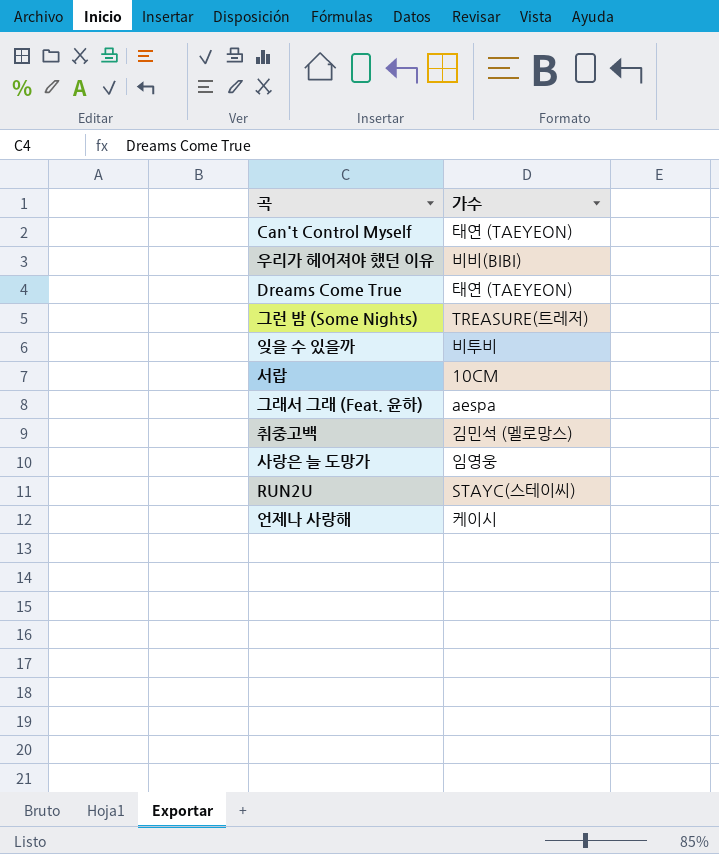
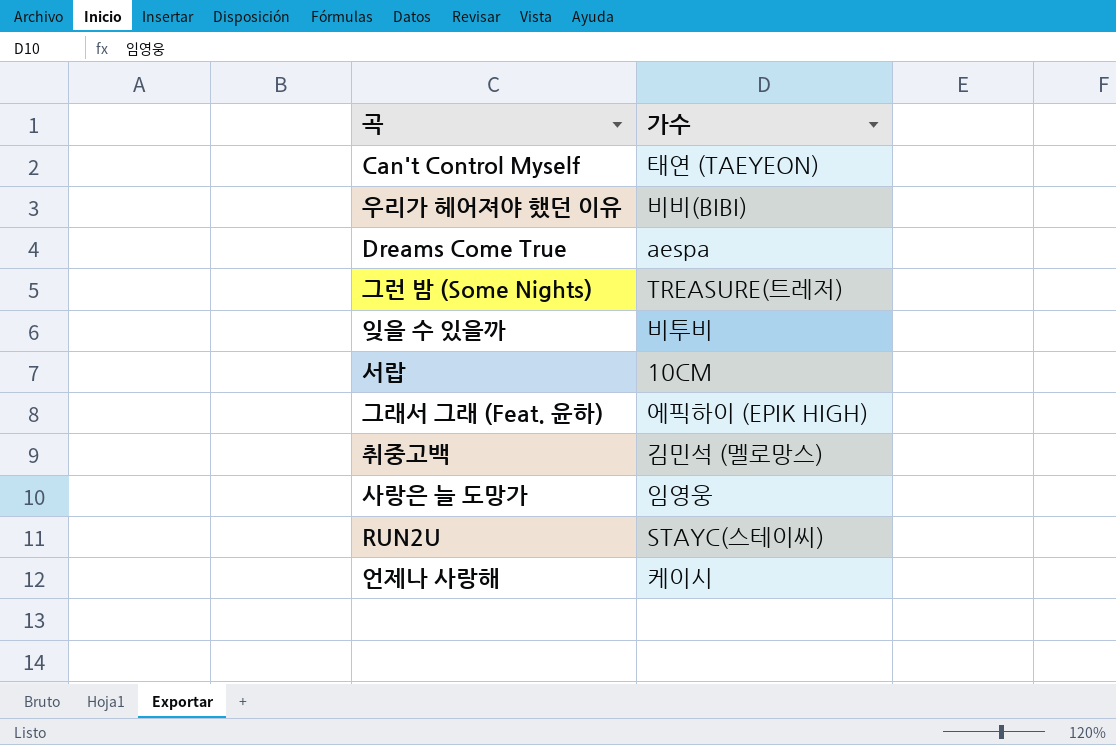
Dreams Come True | 가수: 태연 (TAEYEON) -> aespa
그래서 그래 (Feat. 윤하) | 가수: aespa -> 에픽하이 (EPIK HIGH)

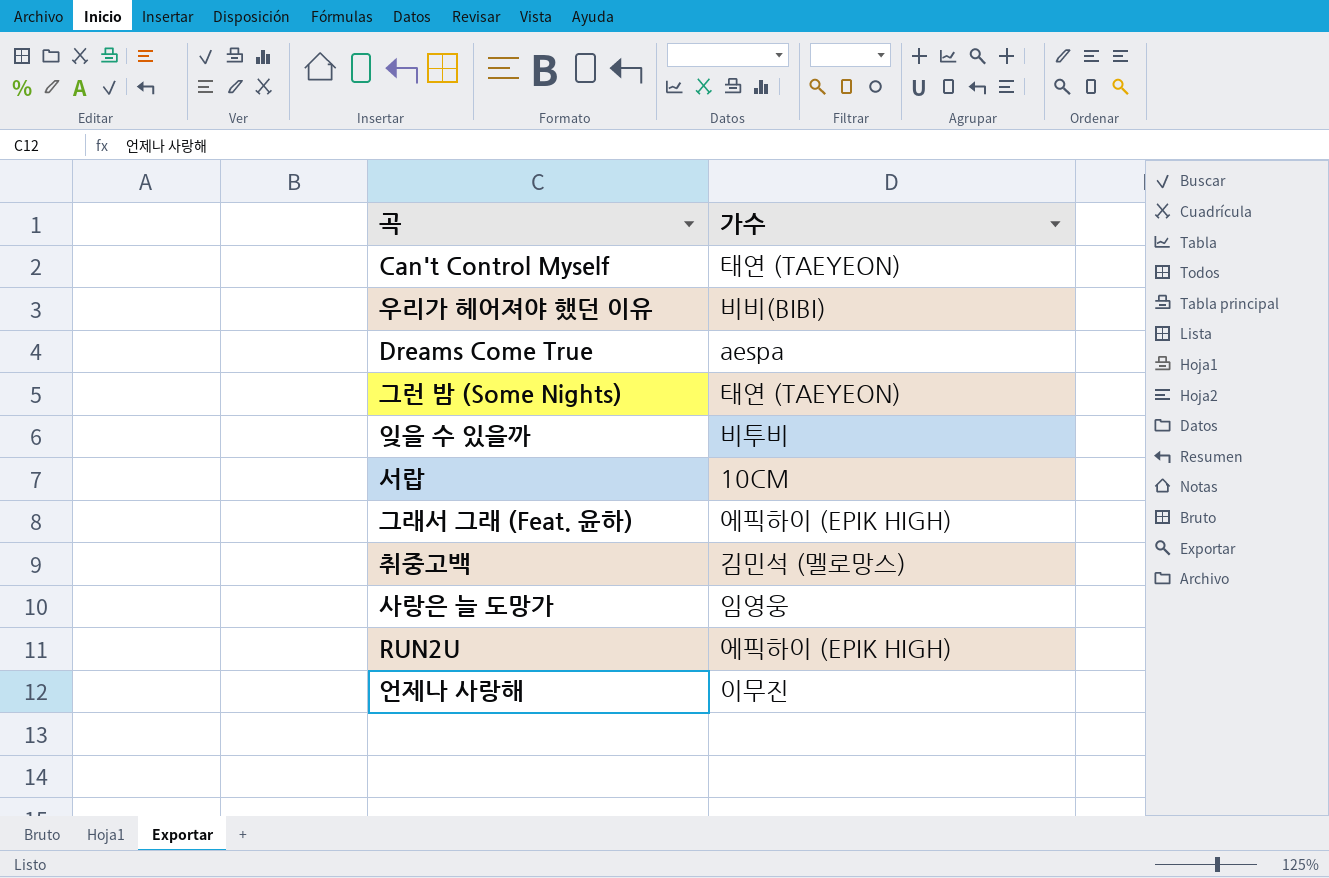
그런 밤 (Some Nights) | 가수: TREASURE(트레저) -> 태연 (TAEYEON)
RUN2U | 가수: STAYC(스테이씨) -> 에픽하이 (EPIK HIGH)
언제나 사랑해 | 가수: 케이시 -> 이무진

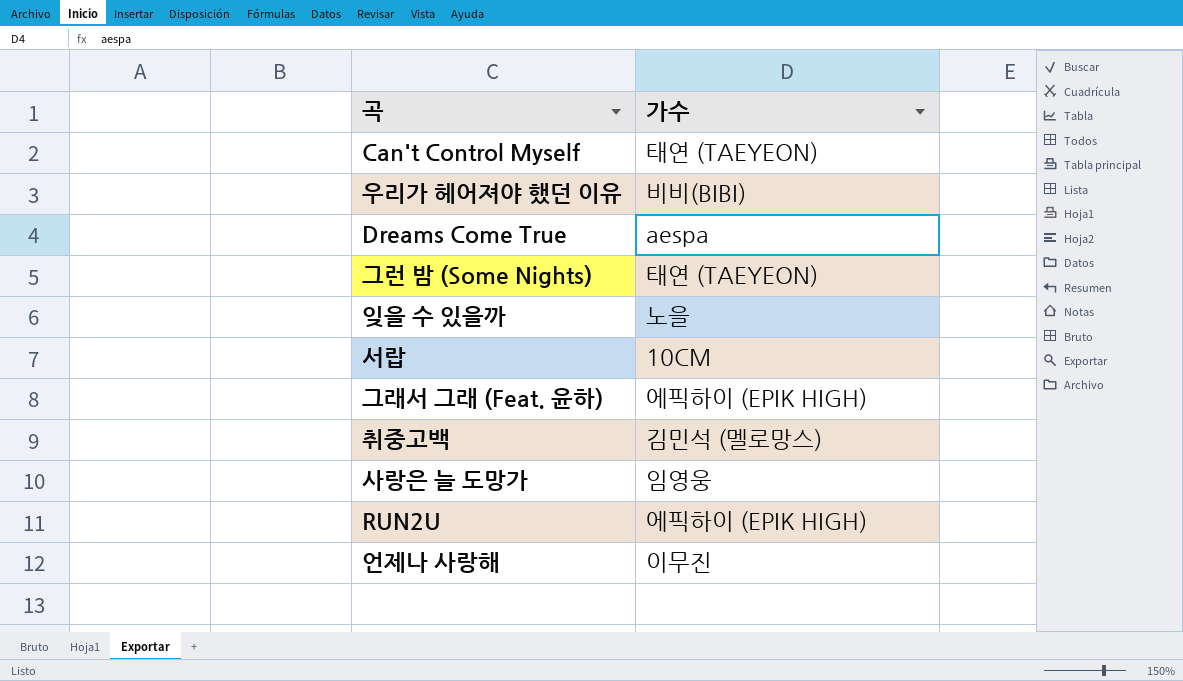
잊을 수 있을까 | 가수: 비투비 -> 노을

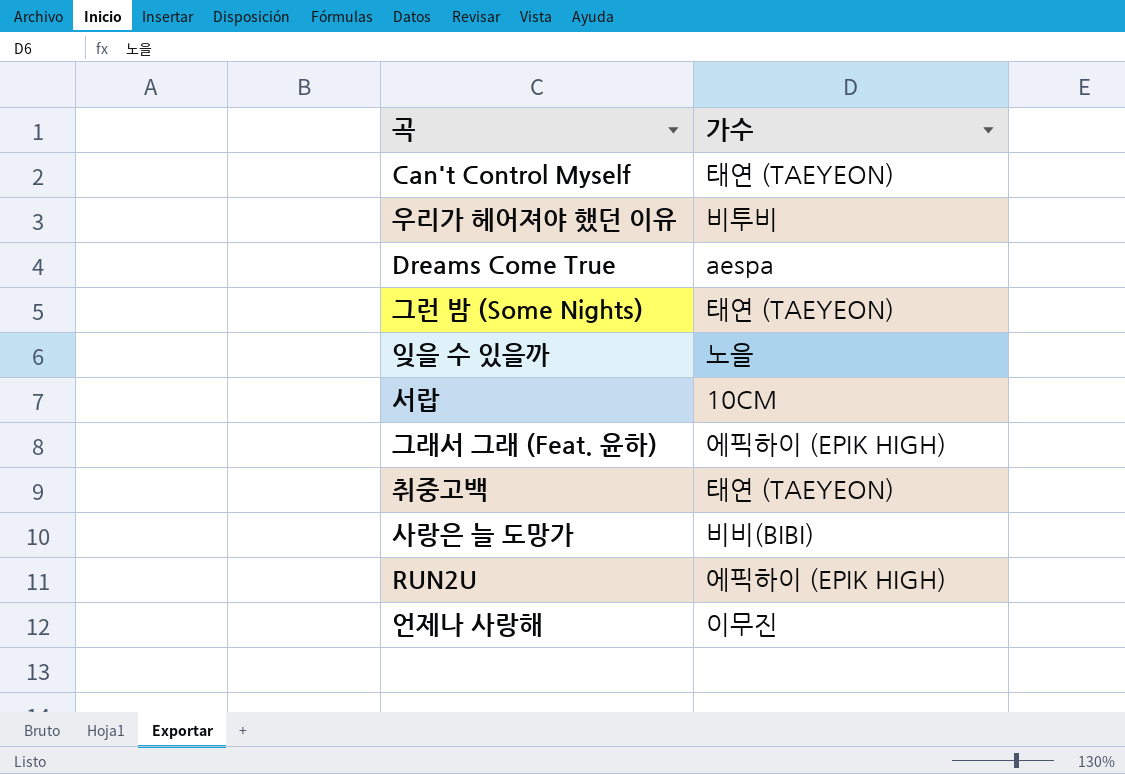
우리가 헤어져야 했던 이유 | 가수: 비비(BIBI) -> 비투비
취중고백 | 가수: 김민석 (멜로망스) -> 태연 (TAEYEON)
사랑은 늘 도망가 | 가수: 임영웅 -> 비비(BIBI)

